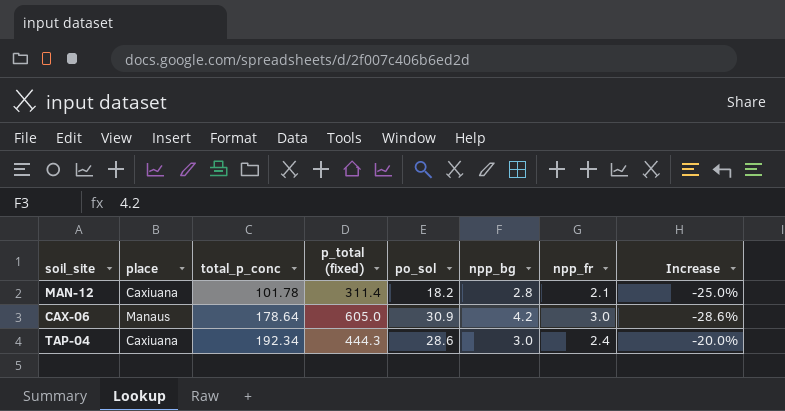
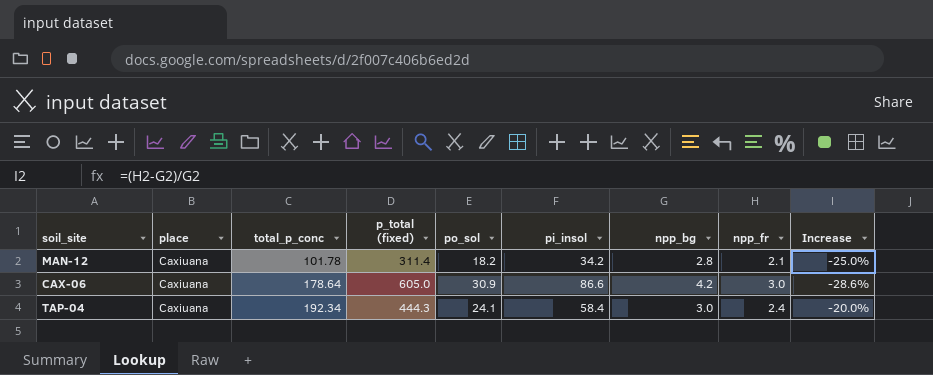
column pi_insol | position: none -> 6
CAX-06 | place: Manaus -> Caxiuana
TAP-04 | po_sol: 28.6 -> 24.1

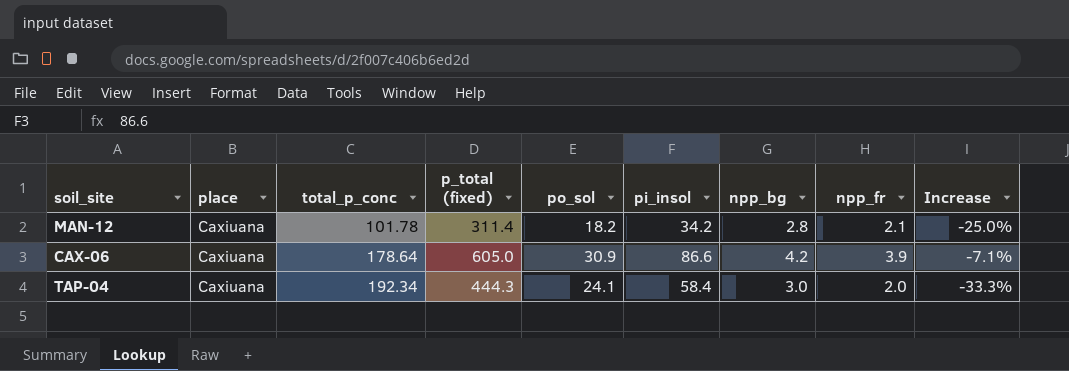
CAX-06 | npp_fr: 3.0 -> 3.9
CAX-06 | Increase: -28.6% -> -7.1%
TAP-04 | npp_fr: 2.4 -> 2.0
TAP-04 | Increase: -20.0% -> -33.3%

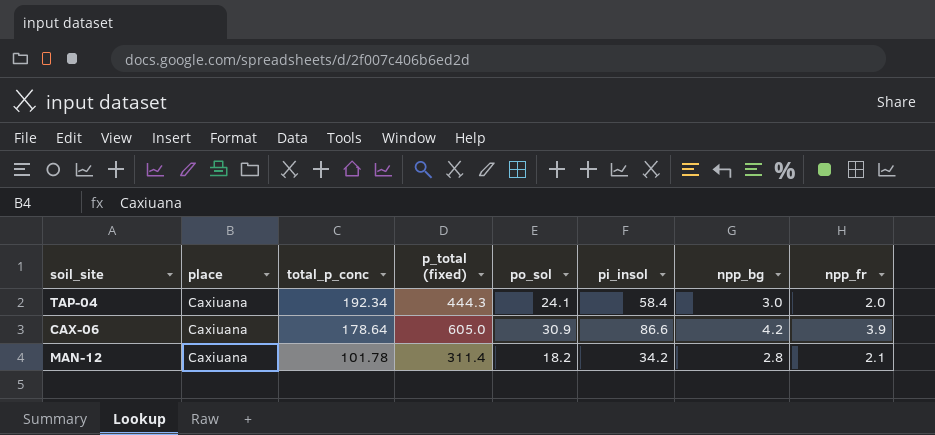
row order: total_p_conc ascending -> total_p_conc descending
column Increase | formula: ([npp_fr] - [npp_bg]) / [npp_bg] -> none

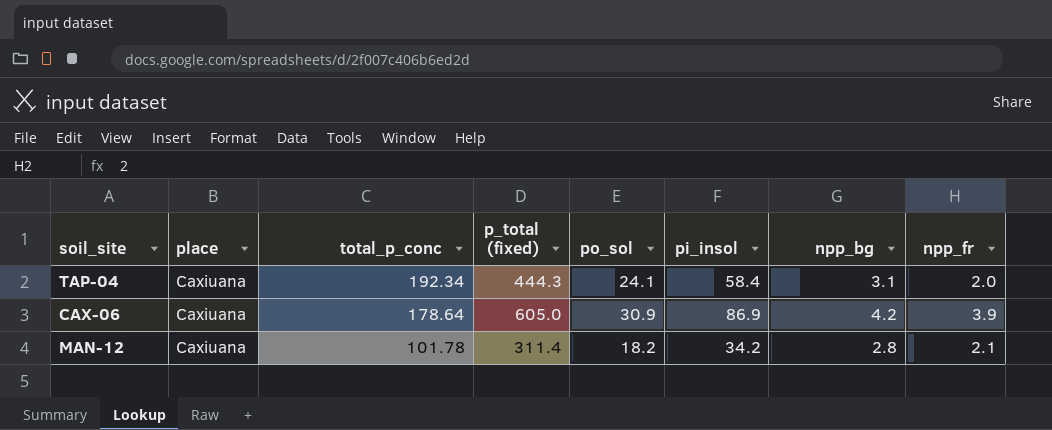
TAP-04 | npp_bg: 3.0 -> 3.1
CAX-06 | pi_insol: 86.6 -> 86.9

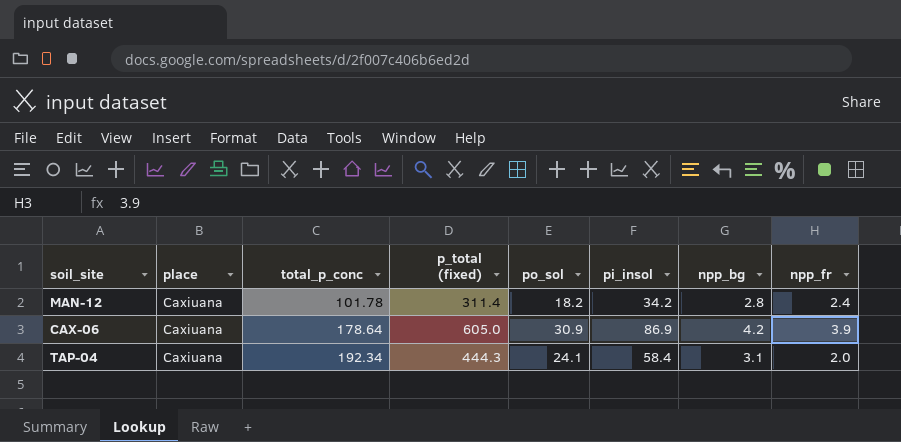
row order: total_p_conc descending -> total_p_conc ascending
MAN-12 | npp_fr: 2.1 -> 2.4

